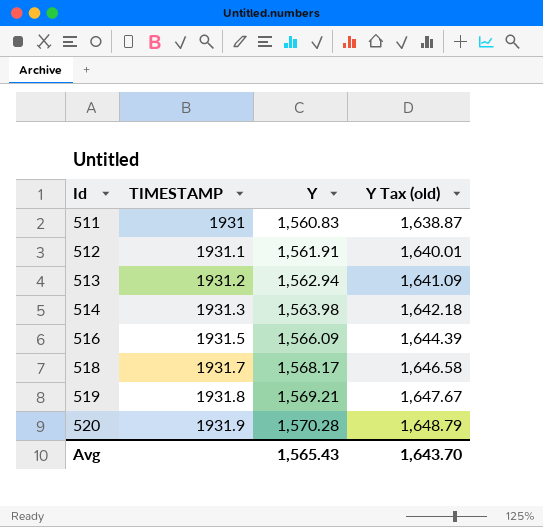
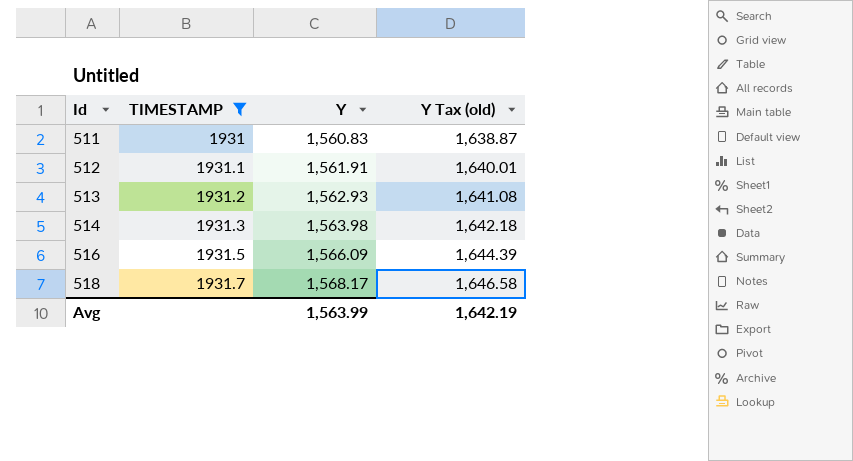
filter: none -> TIMESTAMP <= 1931.7
513 | Y: 1,562.94 -> 1,562.93
513 | Y Tax (old): 1,641.09 -> 1,641.08
Avg | Y: 1,565.43 -> 1,563.99
Avg | Y Tax (old): 1,643.70 -> 1,642.19

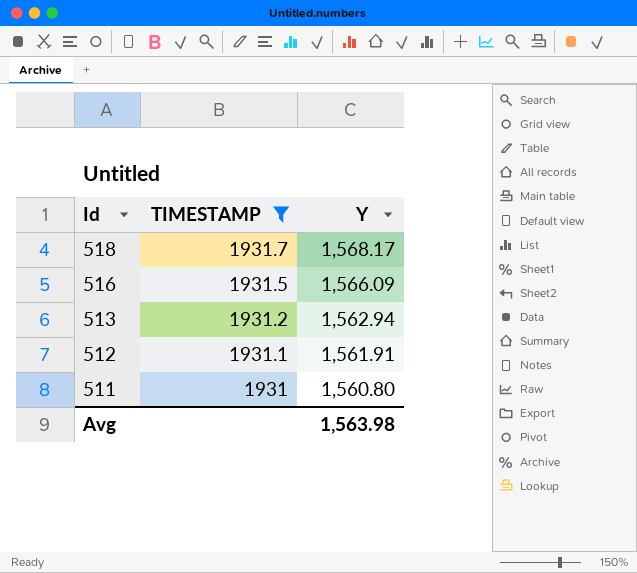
row order: Id ascending -> Id descending
column Y Tax (old) | formula: [Y] * 1.05 -> none
row 514: 1931.3 | 1,563.98 | 1,642.18 -> none
513 | Y: 1,562.93 -> 1,562.94
511 | Y: 1,560.83 -> 1,560.80
Avg | Y: 1,563.99 -> 1,563.98

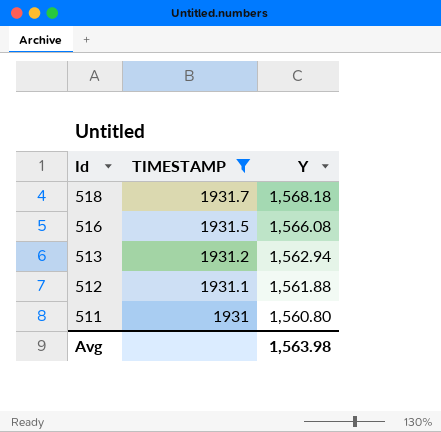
518 | Y: 1,568.17 -> 1,568.18
516 | Y: 1,566.09 -> 1,566.08
512 | Y: 1,561.91 -> 1,561.88

